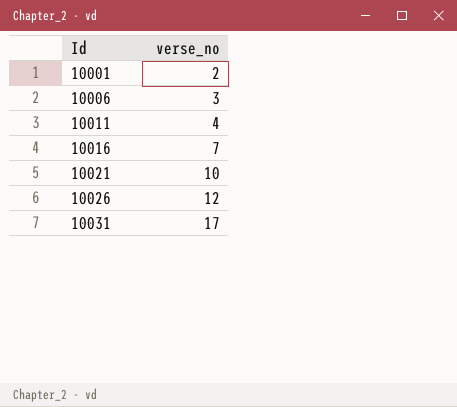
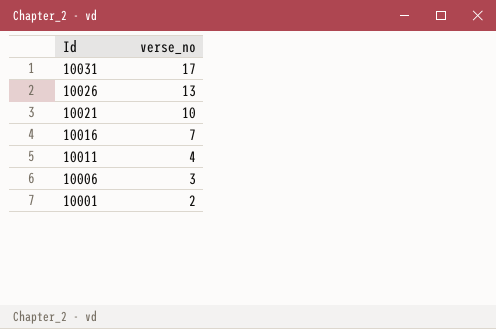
row order: Id ascending -> Id descending
10026 | verse_no: 12 -> 13

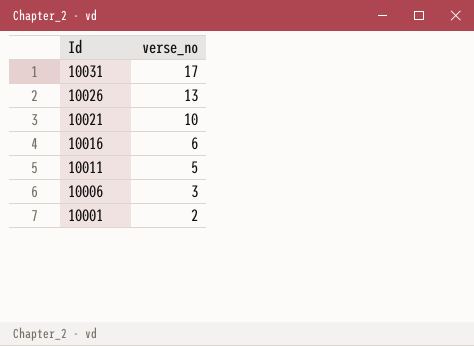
10016 | verse_no: 7 -> 6
10011 | verse_no: 4 -> 5

